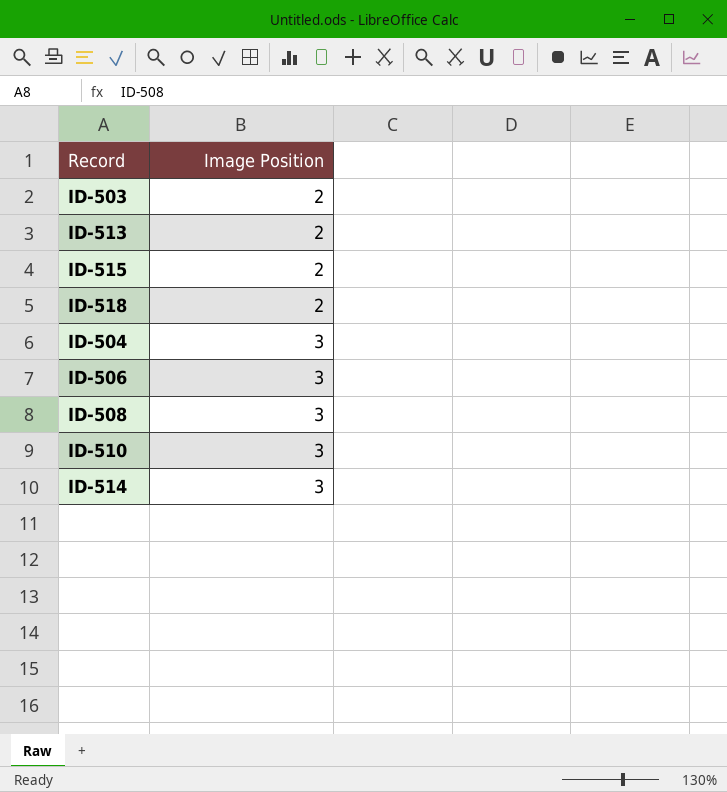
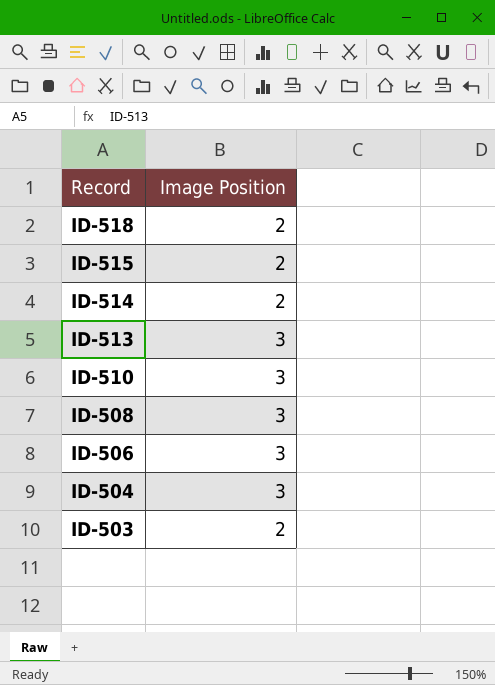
row order: Image Position ascending -> Record descending
ID-514 | Image Position: 3 -> 2
ID-513 | Image Position: 2 -> 3

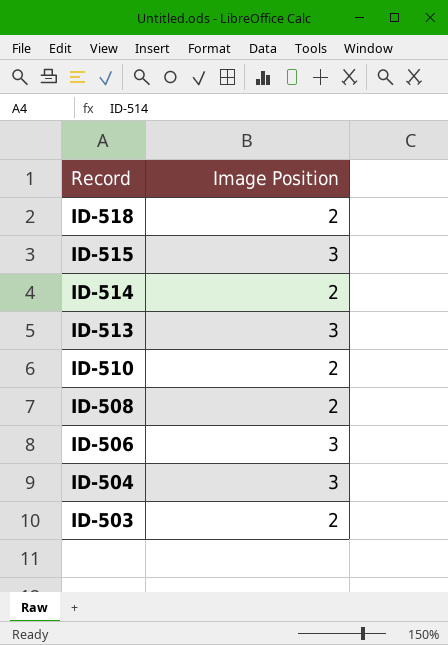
ID-515 | Image Position: 2 -> 3
ID-510 | Image Position: 3 -> 2
ID-508 | Image Position: 3 -> 2

